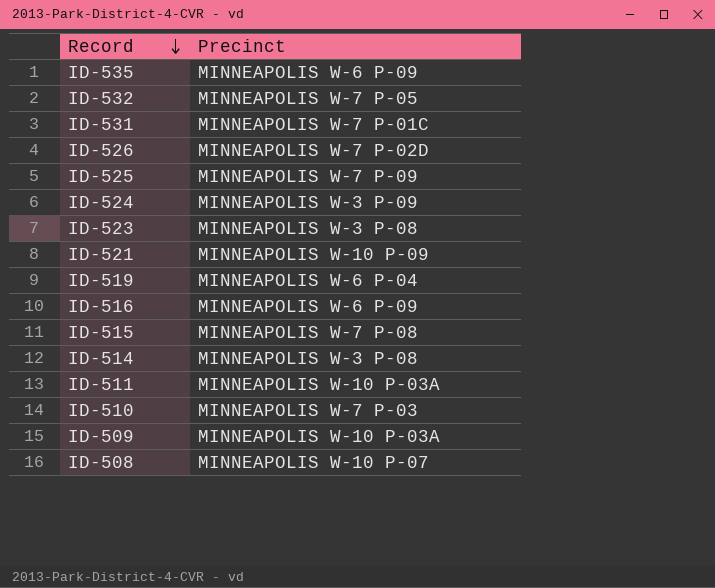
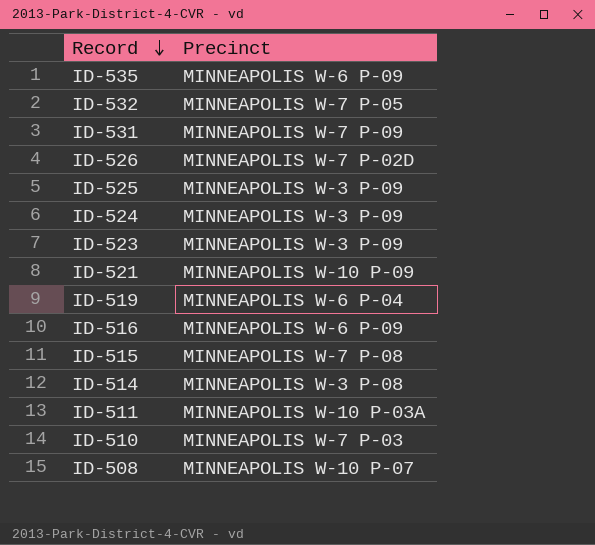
row ID-509: MINNEAPOLIS W-10 P-03A -> none
ID-531 | Precinct: MINNEAPOLIS W-7 P-01C -> MINNEAPOLIS W-7 P-09
ID-525 | Precinct: MINNEAPOLIS W-7 P-09 -> MINNEAPOLIS W-3 P-09
ID-523 | Precinct: MINNEAPOLIS W-3 P-08 -> MINNEAPOLIS W-3 P-09

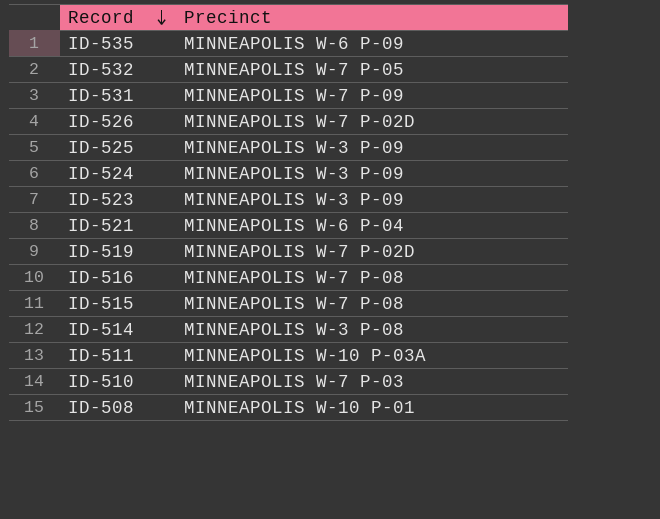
ID-521 | Precinct: MINNEAPOLIS W-10 P-09 -> MINNEAPOLIS W-6 P-04
ID-519 | Precinct: MINNEAPOLIS W-6 P-04 -> MINNEAPOLIS W-7 P-02D
ID-516 | Precinct: MINNEAPOLIS W-6 P-09 -> MINNEAPOLIS W-7 P-08
ID-508 | Precinct: MINNEAPOLIS W-10 P-07 -> MINNEAPOLIS W-10 P-01

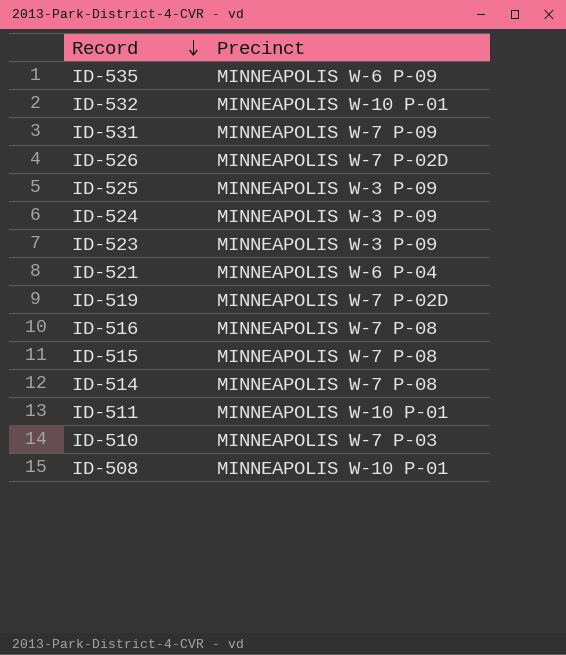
ID-532 | Precinct: MINNEAPOLIS W-7 P-05 -> MINNEAPOLIS W-10 P-01
ID-514 | Precinct: MINNEAPOLIS W-3 P-08 -> MINNEAPOLIS W-7 P-08
ID-511 | Precinct: MINNEAPOLIS W-10 P-03A -> MINNEAPOLIS W-10 P-01

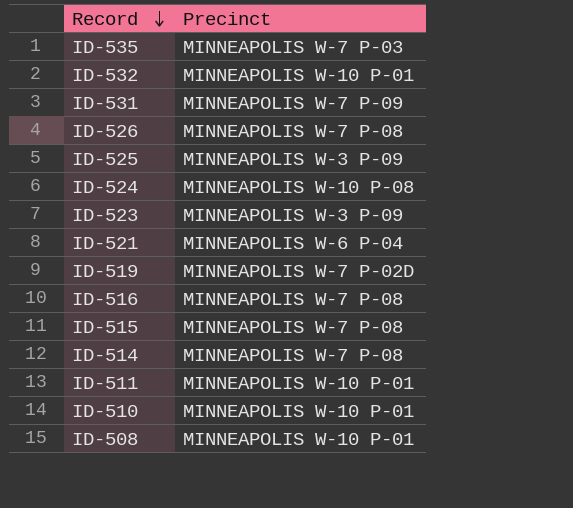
ID-535 | Precinct: MINNEAPOLIS W-6 P-09 -> MINNEAPOLIS W-7 P-03
ID-526 | Precinct: MINNEAPOLIS W-7 P-02D -> MINNEAPOLIS W-7 P-08
ID-524 | Precinct: MINNEAPOLIS W-3 P-09 -> MINNEAPOLIS W-10 P-08
ID-510 | Precinct: MINNEAPOLIS W-7 P-03 -> MINNEAPOLIS W-10 P-01

